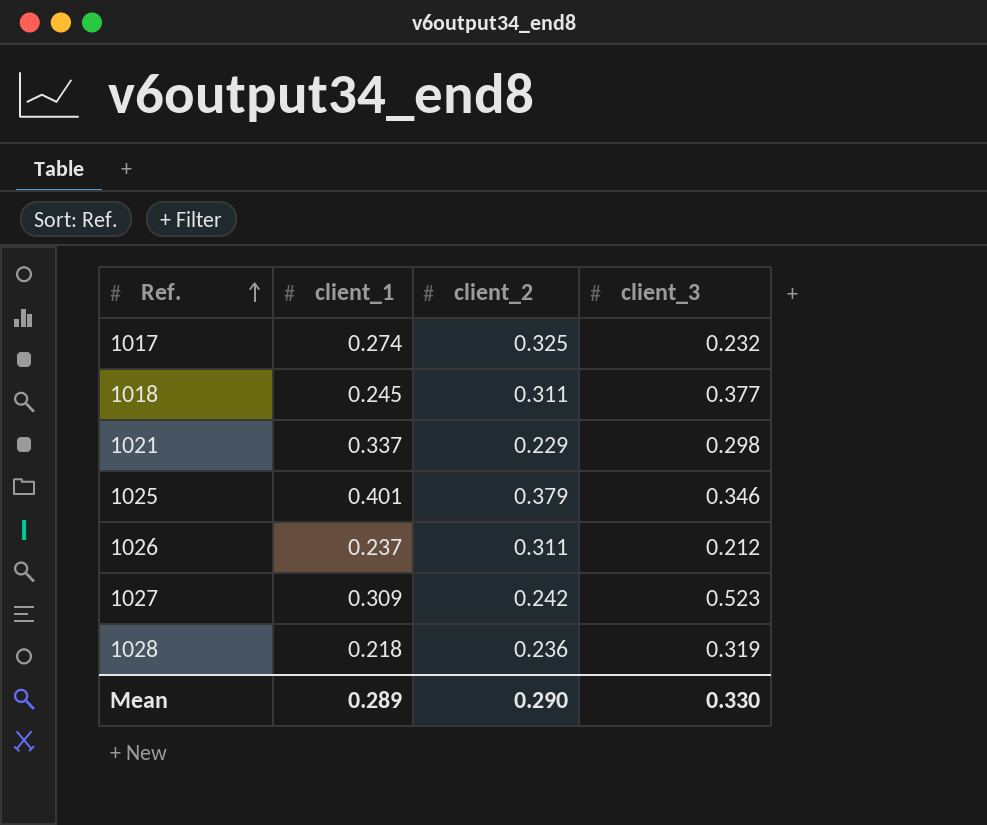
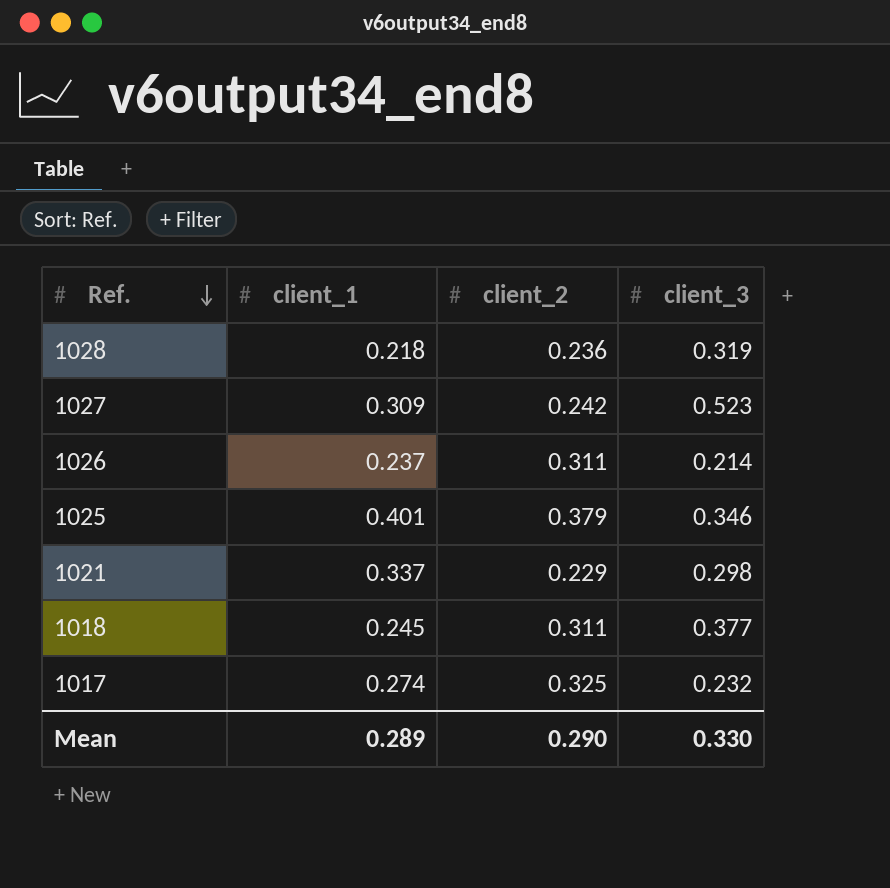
row order: Ref. ascending -> Ref. descending
1026 | client_3: 0.212 -> 0.214

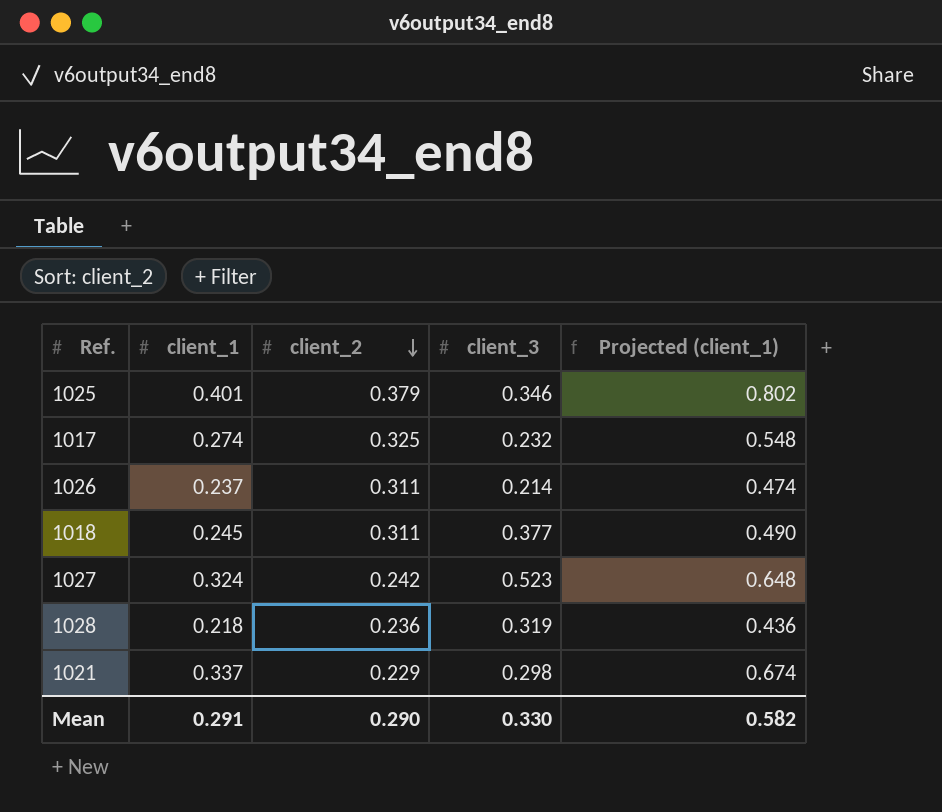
row order: Ref. descending -> client_2 descending
column Projected (client_1) | formula: none -> [client_1] * 2
1027 | client_1: 0.309 -> 0.324
Mean | client_1: 0.289 -> 0.291

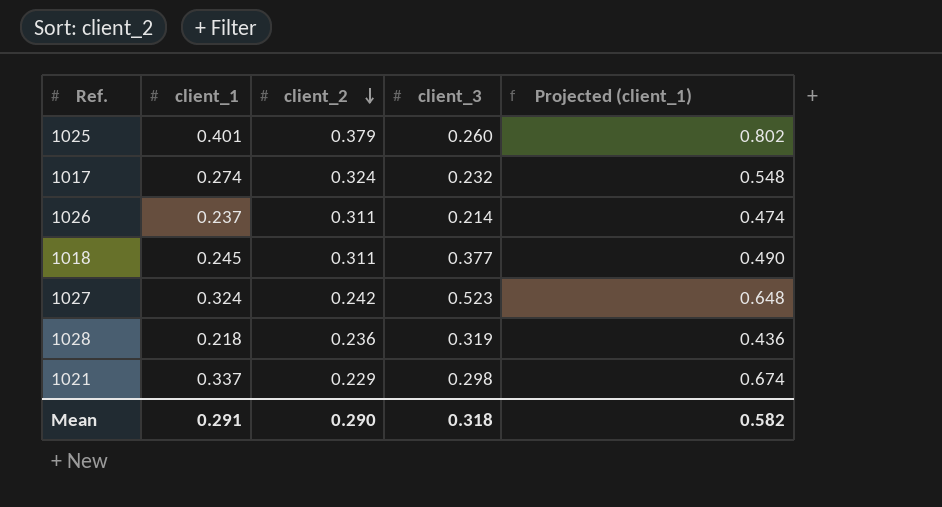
1025 | client_3: 0.346 -> 0.260
1017 | client_2: 0.325 -> 0.324
Mean | client_3: 0.330 -> 0.318

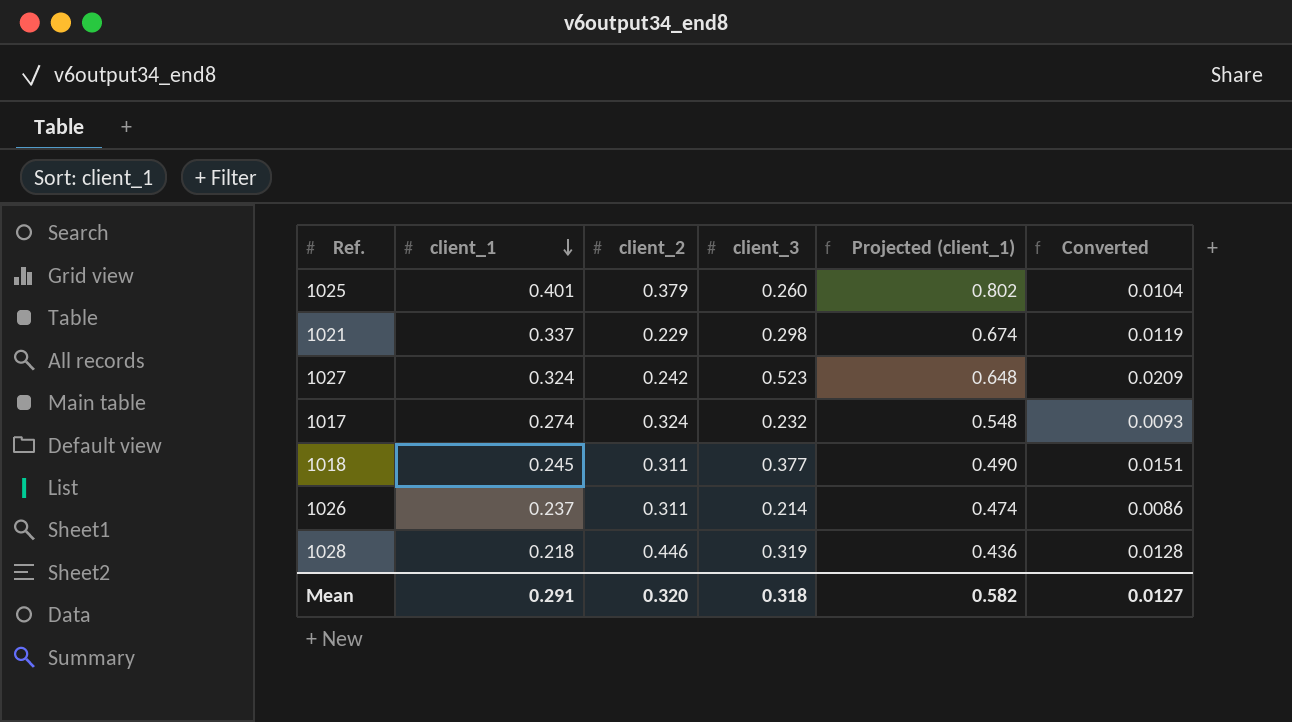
row order: client_2 descending -> client_1 descending
column Converted | formula: none -> [client_3] * 0.04
1028 | client_2: 0.236 -> 0.446
Mean | client_2: 0.290 -> 0.320

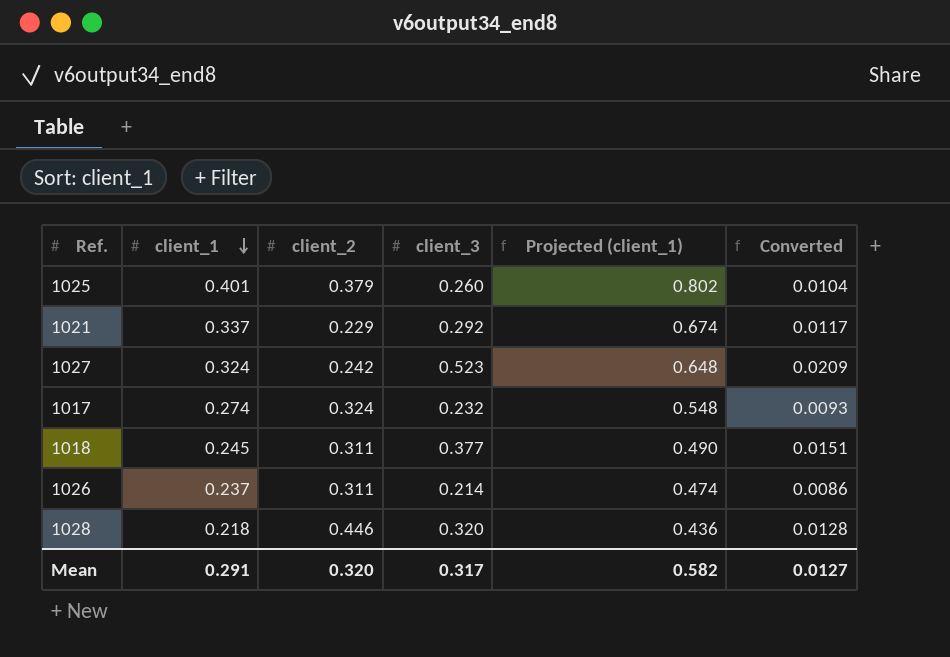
1021 | client_3: 0.298 -> 0.292
1021 | Converted: 0.0119 -> 0.0117
1028 | client_3: 0.319 -> 0.320
Mean | client_3: 0.318 -> 0.317

